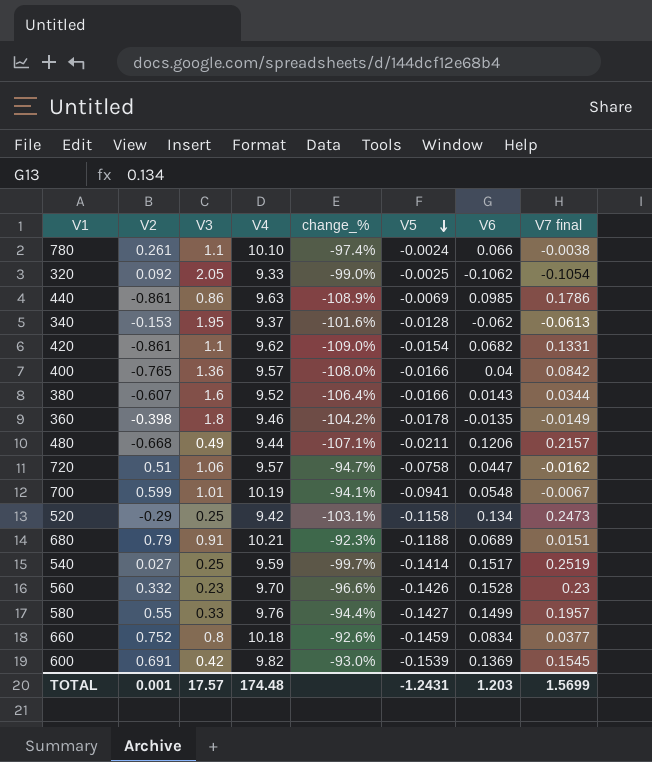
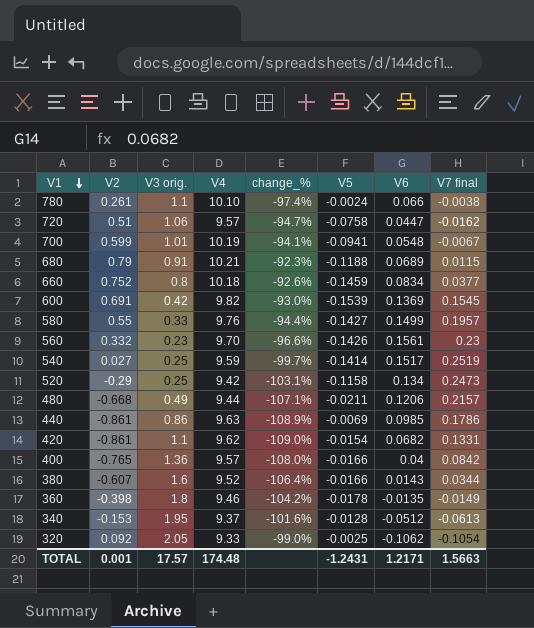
row order: V5 descending -> V1 descending
column name: V3 -> V3 orig.
680 | V7 final: 0.0151 -> 0.0115
560 | V6: 0.1528 -> 0.1561
340 | V6: -0.062 -> -0.0512
TOTAL | V6: 1.203 -> 1.2171
TOTAL | V7 final: 1.5699 -> 1.5663

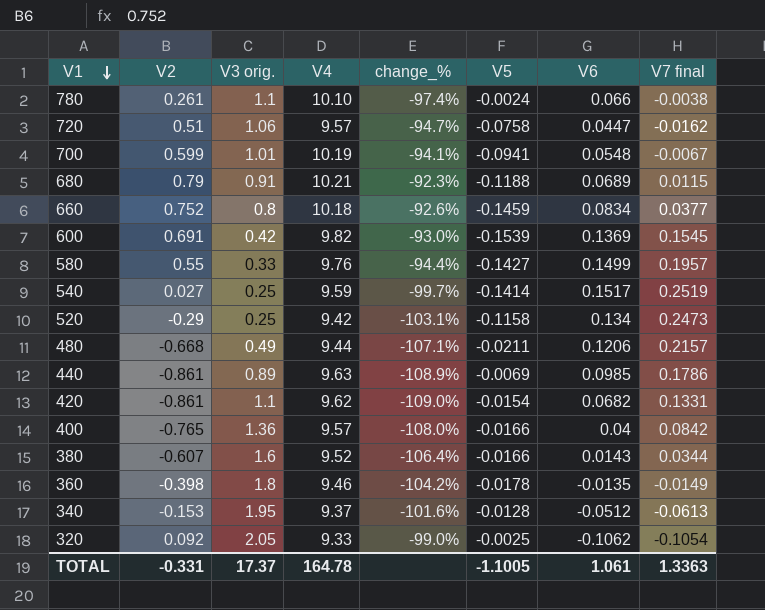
row 560: 0.332 | 0.23 | 9.70 | -96.6% | -0.1426 | 0.1561 | 0.23 -> none
440 | V3 orig.: 0.86 -> 0.89
TOTAL | V2: 0.001 -> -0.331
TOTAL | V3 orig.: 17.57 -> 17.37
TOTAL | V4: 174.48 -> 164.78
TOTAL | V5: -1.2431 -> -1.1005
TOTAL | V6: 1.2171 -> 1.061
TOTAL | V7 final: 1.5663 -> 1.3363

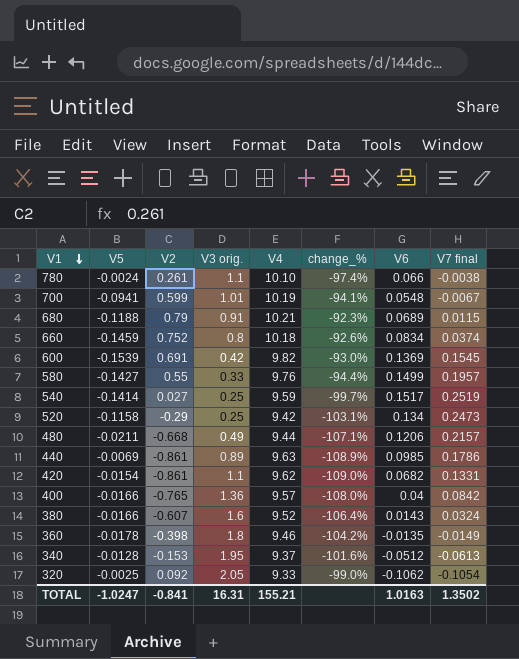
column V5 | position: 6 -> 2
row 720: 0.51 | 1.06 | 9.57 | -94.7% | -0.0758 | 0.0447 | -0.0162 -> none
660 | V7 final: 0.0377 -> 0.0374
380 | V7 final: 0.0344 -> 0.0324
TOTAL | V5: -1.1005 -> -1.0247
TOTAL | V2: -0.331 -> -0.841
TOTAL | V3 orig.: 17.37 -> 16.31
TOTAL | V4: 164.78 -> 155.21
TOTAL | V6: 1.061 -> 1.0163
TOTAL | V7 final: 1.3363 -> 1.3502

